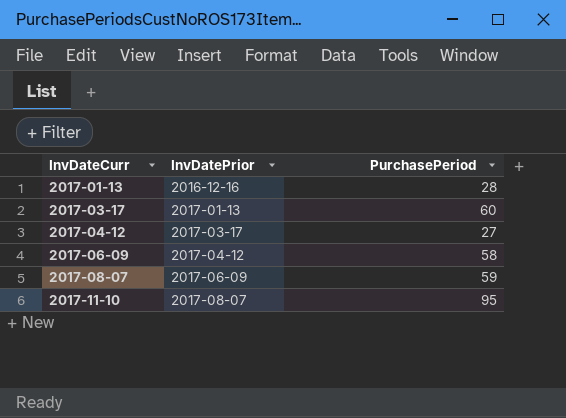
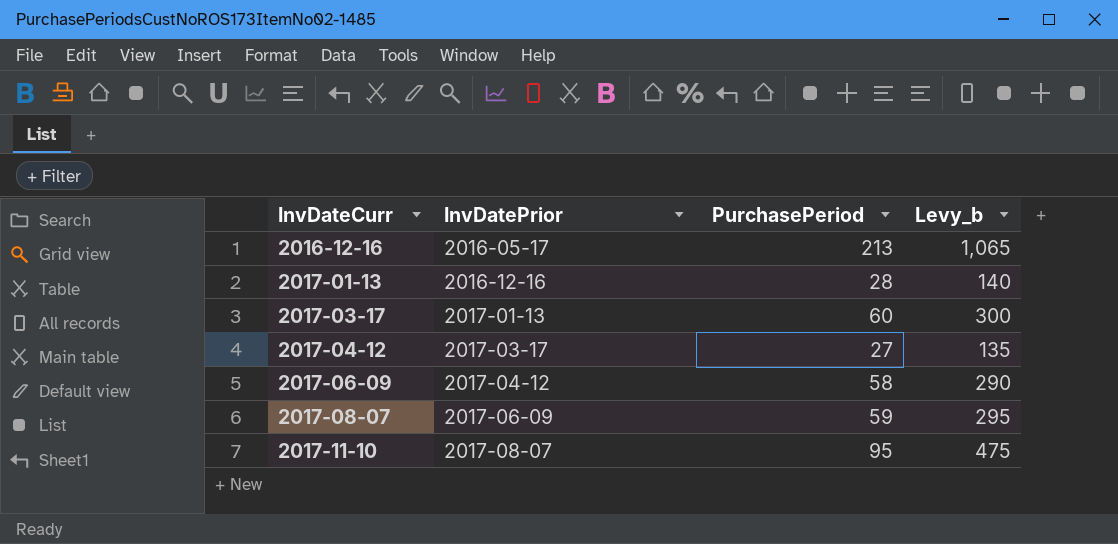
column Levy_b | formula: none -> [PurchasePeriod] * 5
row 2016-12-16: none -> 2016-05-17 | 213 | 1,065

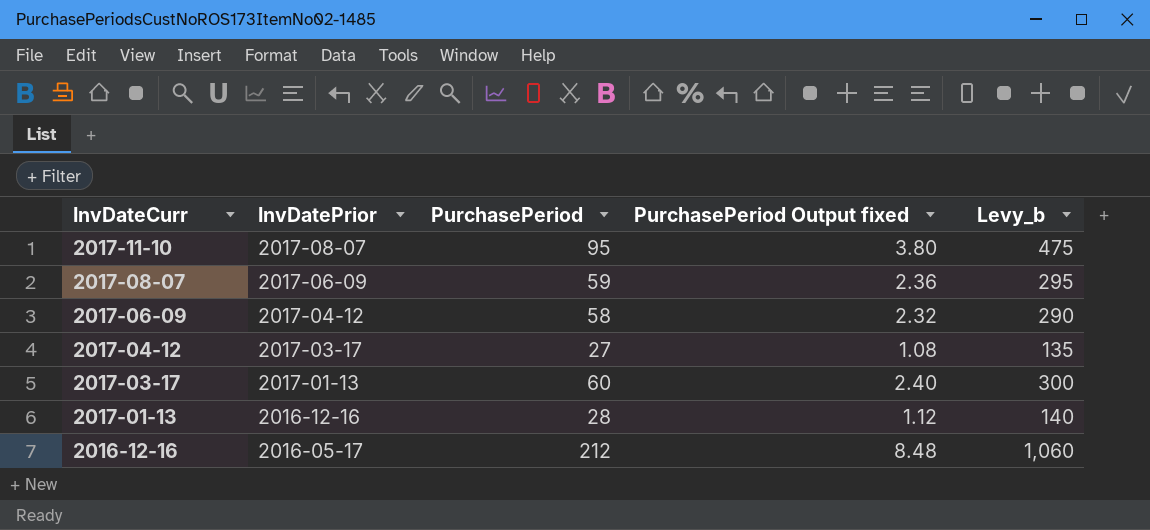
row order: InvDateCurr ascending -> InvDateCurr descending
column PurchasePeriod Output fixed | formula: none -> [PurchasePeriod] * 0.04
2016-12-16 | PurchasePeriod: 213 -> 212
2016-12-16 | Levy_b: 1,065 -> 1,060

